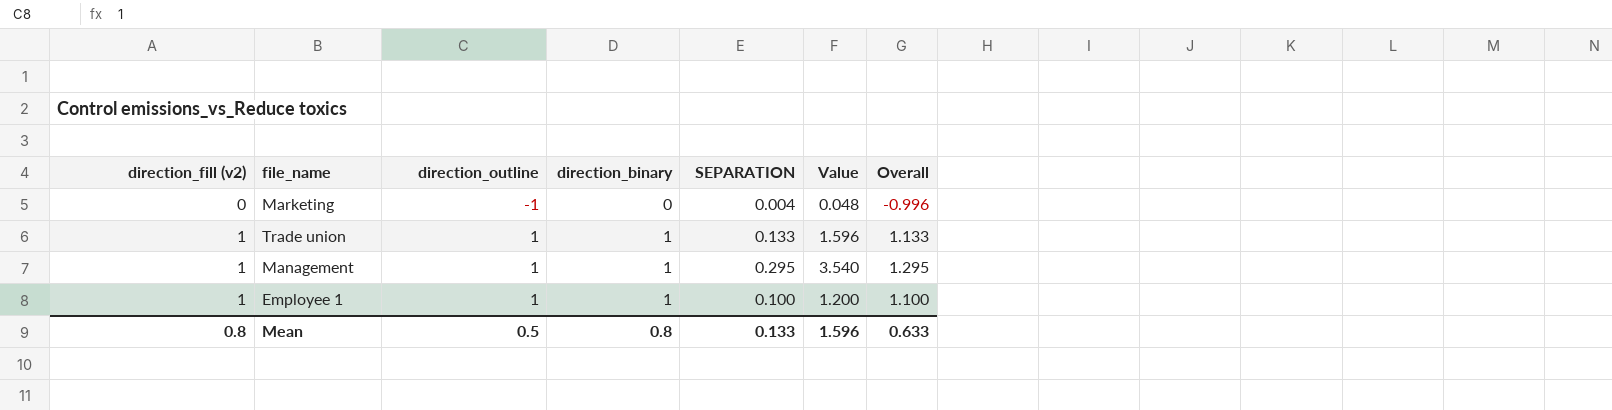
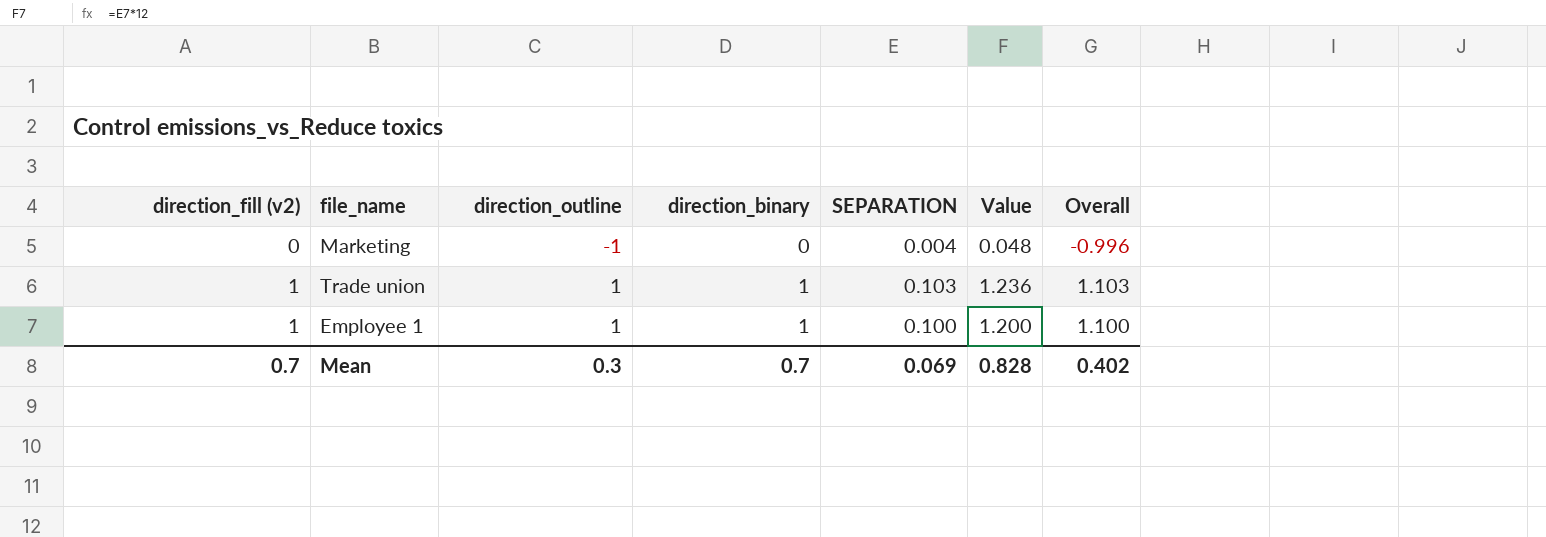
row Management: 1 | 1 | 1 | 0.295 | 3.540 | 1.295 -> none
Trade union | SEPARATION: 0.133 -> 0.103
Trade union | Value: 1.596 -> 1.236
Trade union | Overall: 1.133 -> 1.103
Mean | direction_fill (v2): 0.8 -> 0.7
Mean | direction_outline: 0.5 -> 0.3
Mean | direction_binary: 0.8 -> 0.7
Mean | SEPARATION: 0.133 -> 0.069
Mean | Value: 1.596 -> 0.828
Mean | Overall: 0.633 -> 0.402

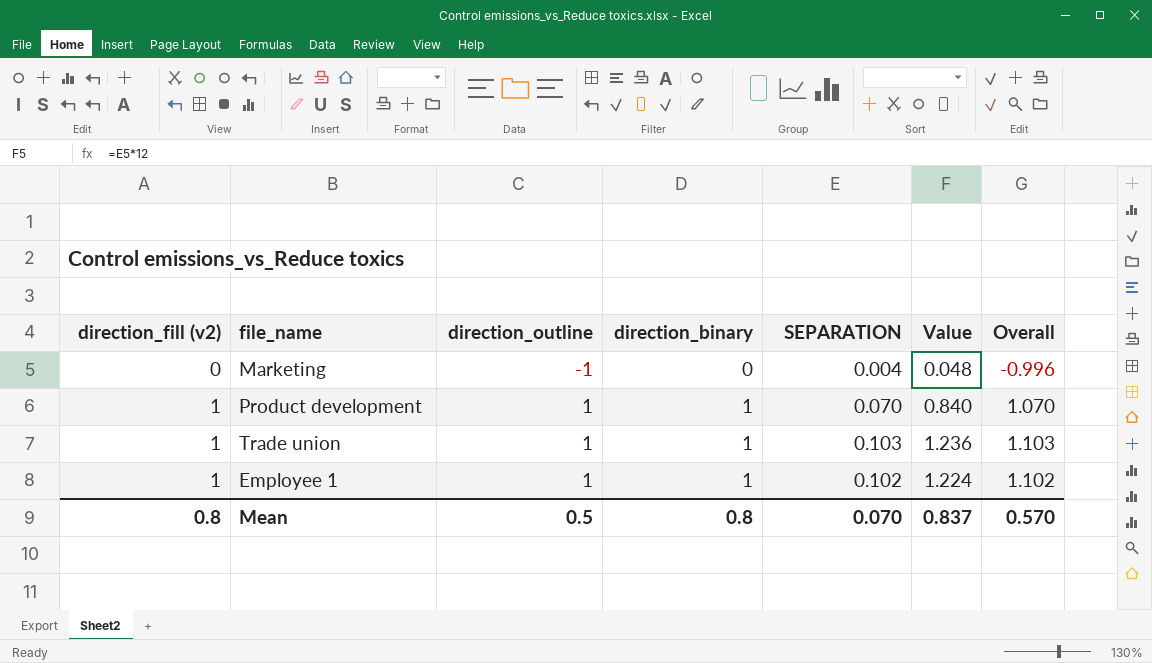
row Product development: none -> 1 | 1 | 1 | 0.070 | 0.840 | 1.070
Employee 1 | SEPARATION: 0.100 -> 0.102
Employee 1 | Value: 1.200 -> 1.224
Employee 1 | Overall: 1.100 -> 1.102
Mean | direction_fill (v2): 0.7 -> 0.8
Mean | direction_outline: 0.3 -> 0.5
Mean | direction_binary: 0.7 -> 0.8
Mean | SEPARATION: 0.069 -> 0.070
Mean | Value: 0.828 -> 0.837
Mean | Overall: 0.402 -> 0.570

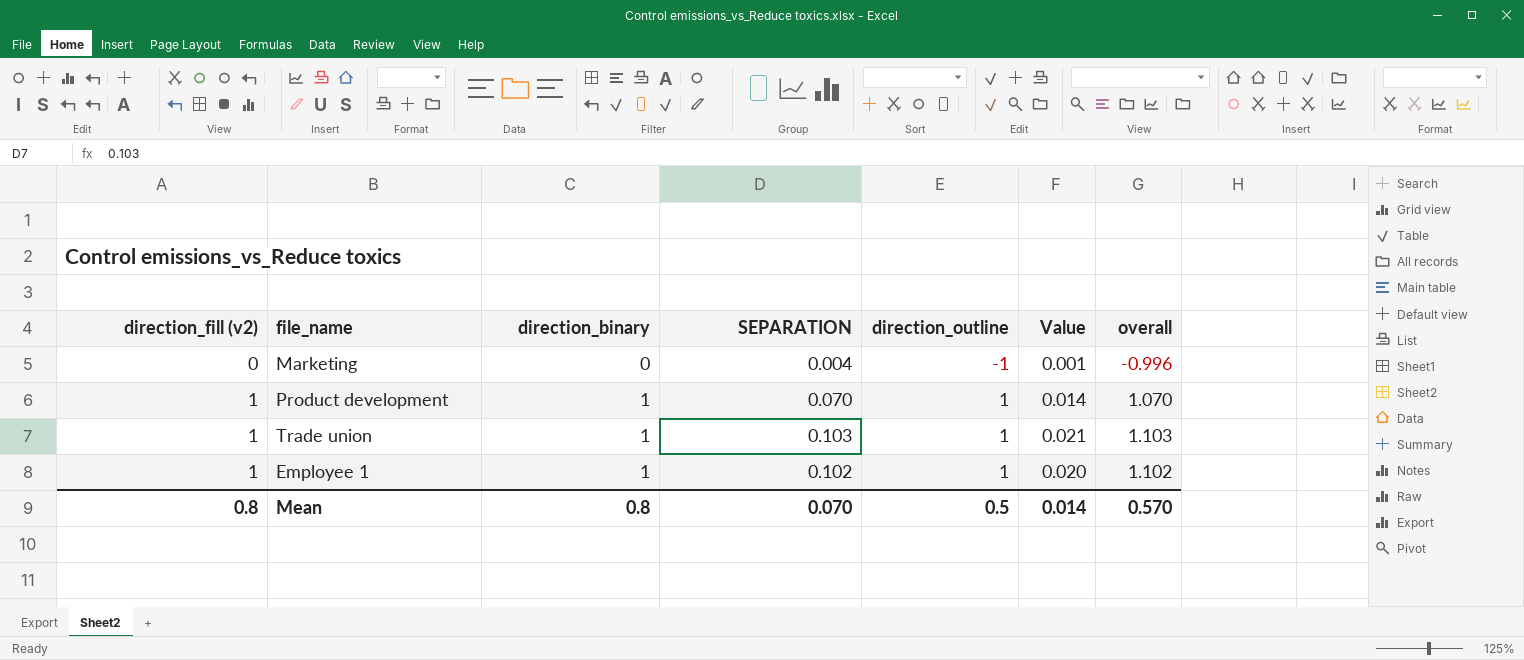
column direction_outline | position: 3 -> 5
column Value | formula: [SEPARATION] * 12 -> [SEPARATION] * 0.2
column name: Overall -> overall
Mean | Value: 0.837 -> 0.014

